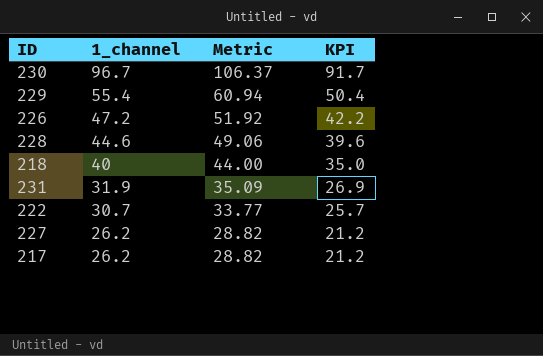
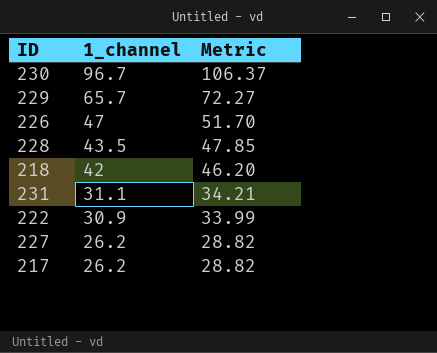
column KPI | formula: [1_channel] - 5 -> none
229 | 1_channel: 55.4 -> 65.7
229 | Metric: 60.94 -> 72.27
226 | 1_channel: 47.2 -> 47
226 | Metric: 51.92 -> 51.70
228 | 1_channel: 44.6 -> 43.5
228 | Metric: 49.06 -> 47.85
218 | 1_channel: 40 -> 42
218 | Metric: 44.00 -> 46.20
231 | 1_channel: 31.9 -> 31.1
231 | Metric: 35.09 -> 34.21
222 | 1_channel: 30.7 -> 30.9
222 | Metric: 33.77 -> 33.99

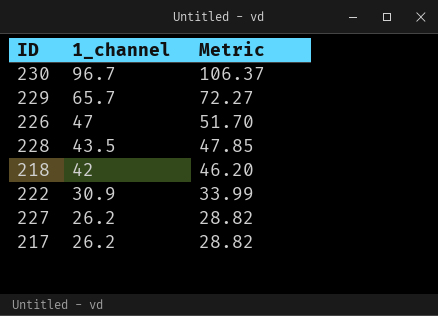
row 231: 31.1 | 34.21 -> none

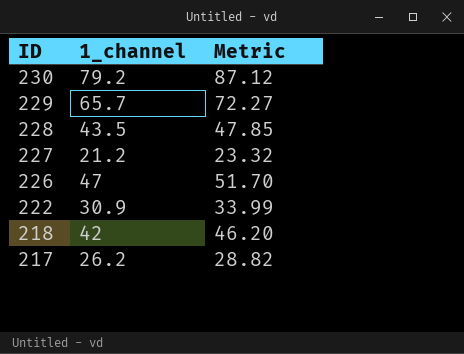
row order: 1_channel descending -> ID descending
230 | 1_channel: 96.7 -> 79.2
230 | Metric: 106.37 -> 87.12
227 | 1_channel: 26.2 -> 21.2
227 | Metric: 28.82 -> 23.32

